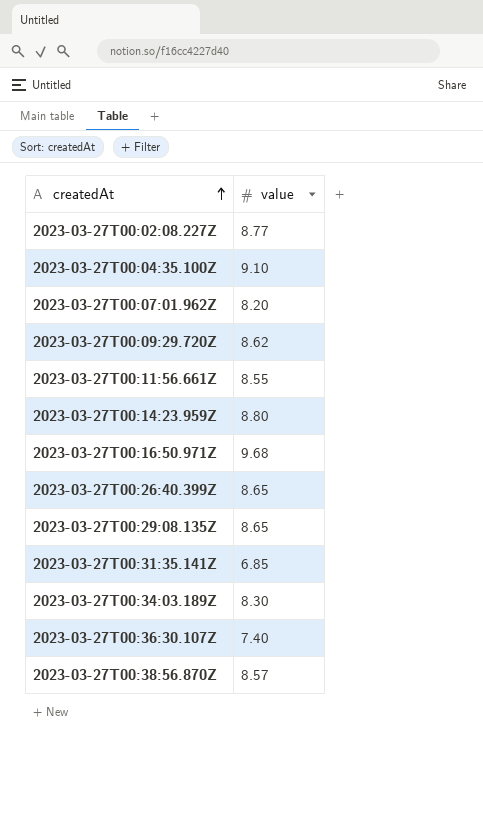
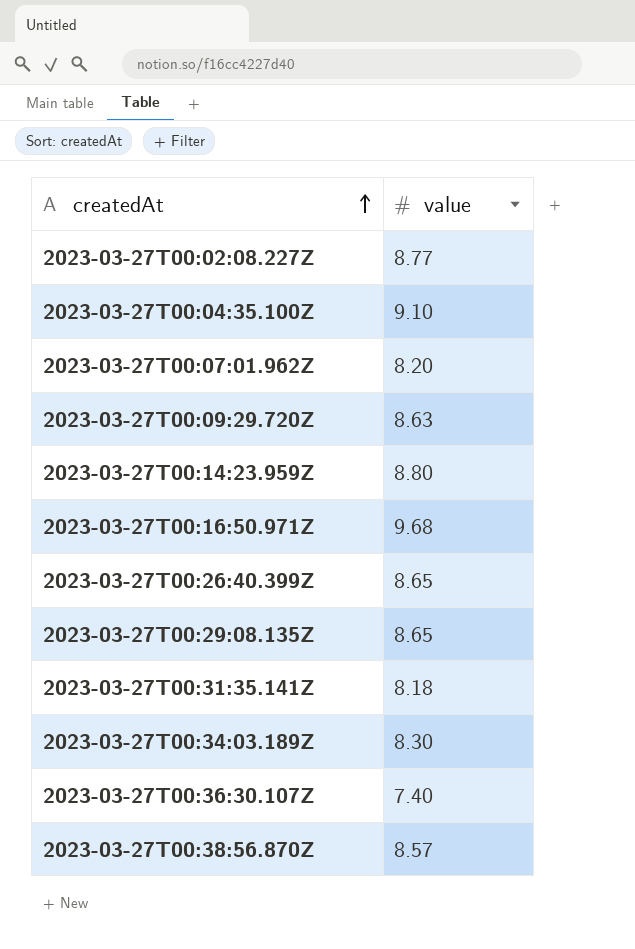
row 2023-03-27T00:11:56.661Z: 8.55 -> none
2023-03-27T00:09:29.720Z | value: 8.62 -> 8.63
2023-03-27T00:31:35.141Z | value: 6.85 -> 8.18

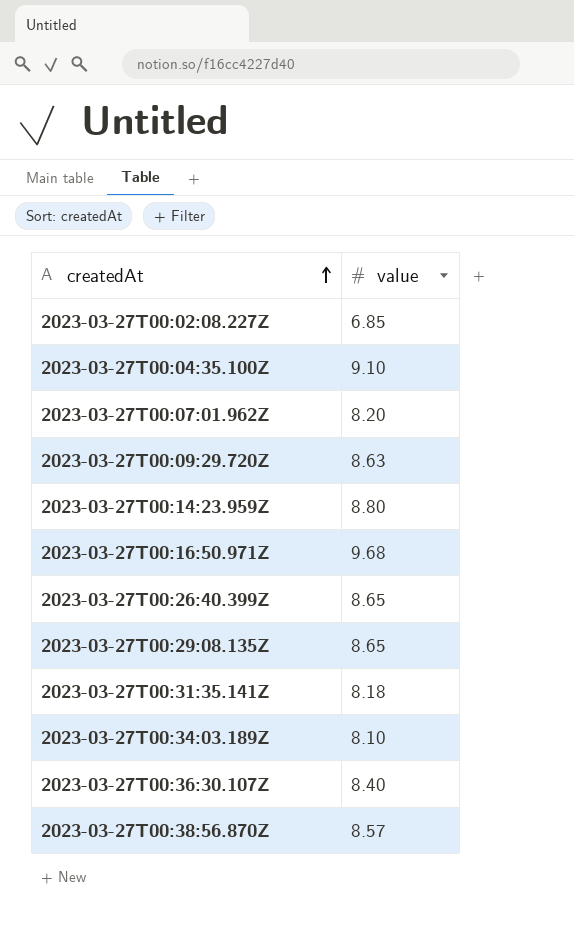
2023-03-27T00:02:08.227Z | value: 8.77 -> 6.85
2023-03-27T00:34:03.189Z | value: 8.30 -> 8.10
2023-03-27T00:36:30.107Z | value: 7.40 -> 8.40

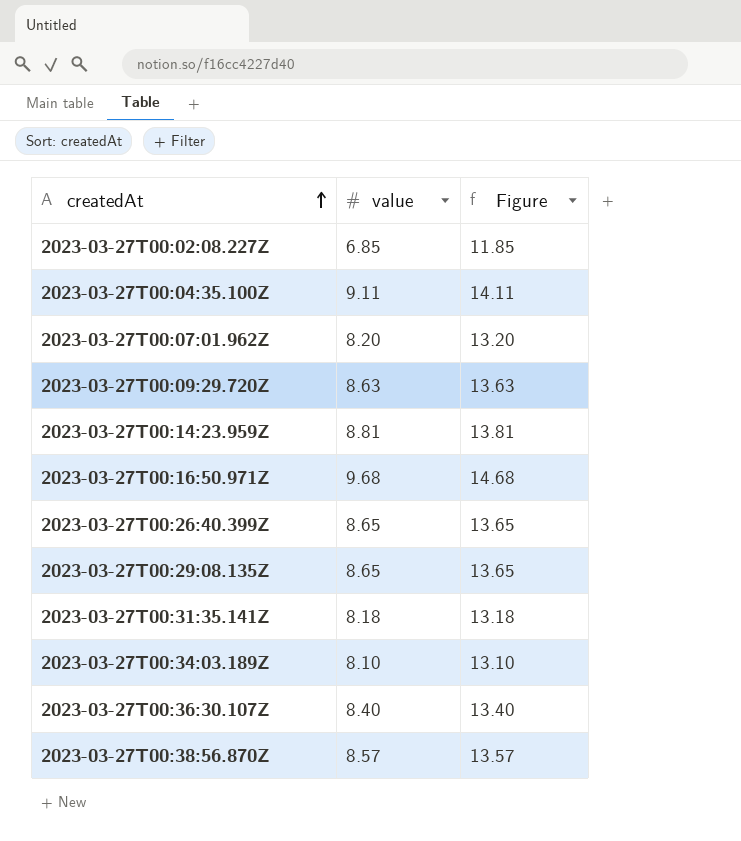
column Figure | formula: none -> [value] + 5
2023-03-27T00:04:35.100Z | value: 9.10 -> 9.11
2023-03-27T00:14:23.959Z | value: 8.80 -> 8.81

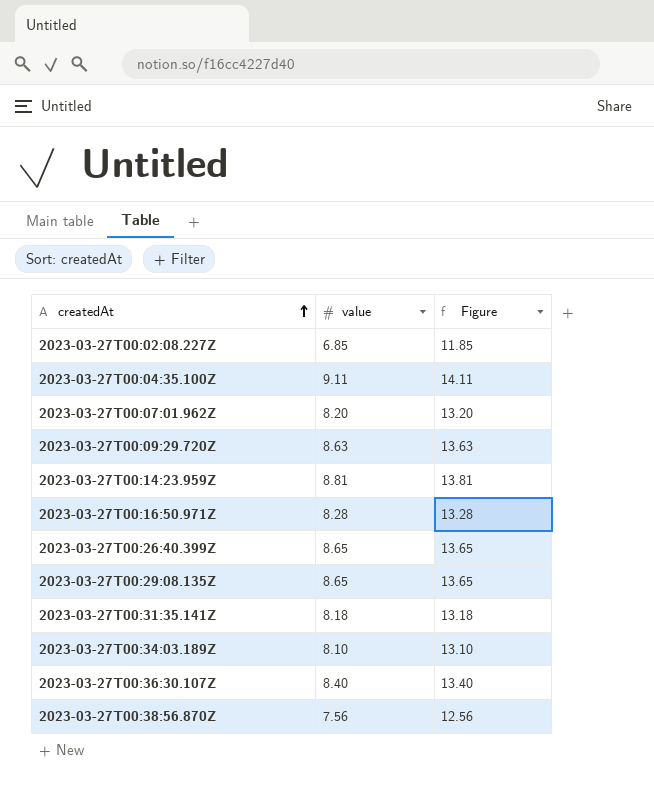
2023-03-27T00:16:50.971Z | value: 9.68 -> 8.28
2023-03-27T00:16:50.971Z | Figure: 14.68 -> 13.28
2023-03-27T00:38:56.870Z | value: 8.57 -> 7.56
2023-03-27T00:38:56.870Z | Figure: 13.57 -> 12.56

